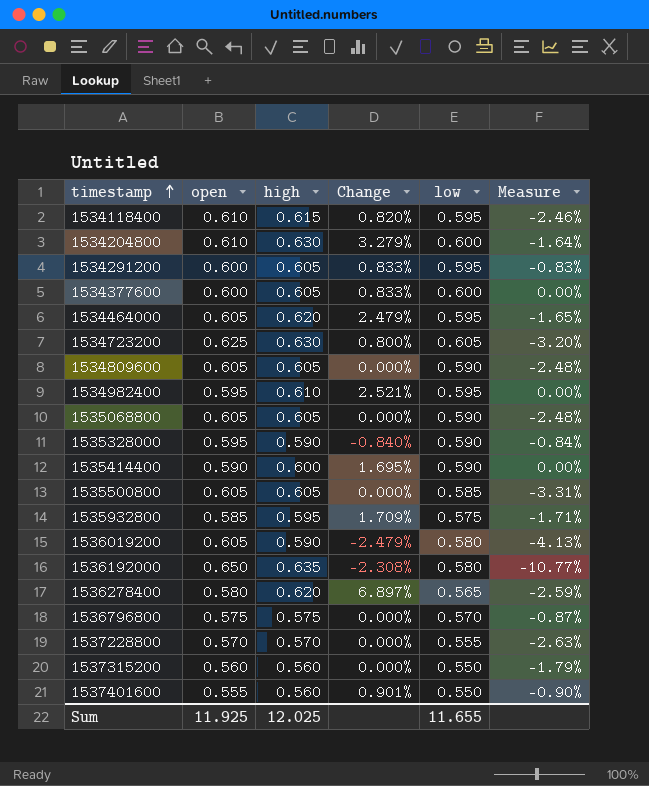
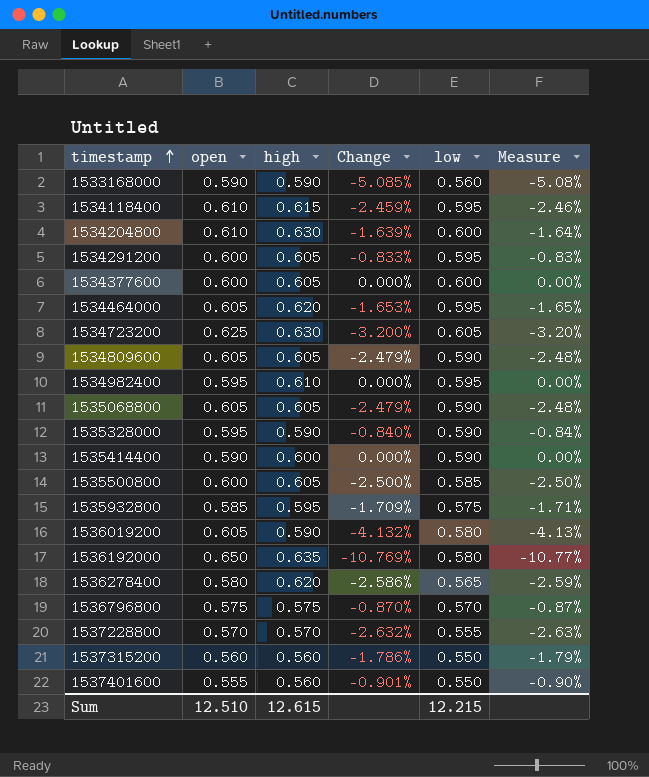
column Change | formula: ([high] - [open]) / [open] -> ([low] - [open]) / [open]
row 1533168000: none -> 0.590 | 0.590 | -5.085% | 0.560 | -5.08%
1535500800 | open: 0.605 -> 0.600
1535500800 | Measure: -3.31% -> -2.50%
Sum | open: 11.925 -> 12.510
Sum | high: 12.025 -> 12.615
Sum | low: 11.655 -> 12.215

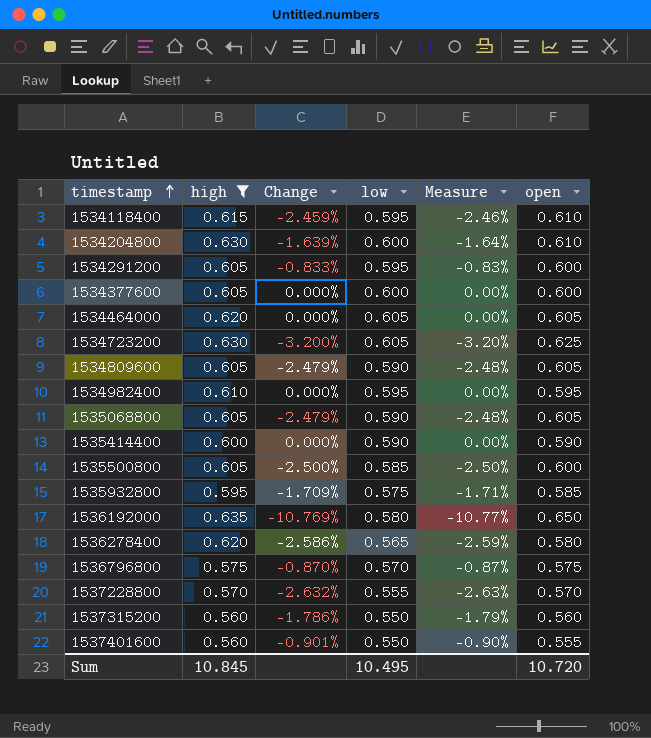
filter: none -> high != 0.590
column open | position: 2 -> 6
1534464000 | Change: -1.653% -> 0.000%
1534464000 | low: 0.595 -> 0.605
1534464000 | Measure: -1.65% -> 0.00%
Sum | high: 12.615 -> 10.845
Sum | low: 12.215 -> 10.495
Sum | open: 12.510 -> 10.720

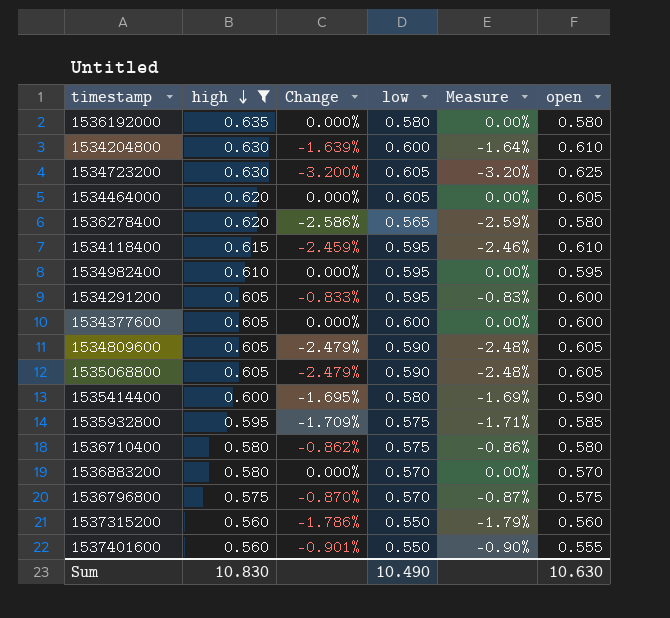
row order: timestamp ascending -> high descending
row 1535500800: 0.605 | -2.500% | 0.585 | -2.50% | 0.600 -> none
row 1537228800: 0.570 | -2.632% | 0.555 | -2.63% | 0.570 -> none
1536192000 | Change: -10.769% -> 0.000%
1536192000 | Measure: -10.77% -> 0.00%
1536192000 | open: 0.650 -> 0.580
1535414400 | Change: 0.000% -> -1.695%
1535414400 | low: 0.590 -> 0.580
1535414400 | Measure: 0.00% -> -1.69%
row 1536710400: none -> 0.580 | -0.862% | 0.575 | -0.86% | 0.580
row 1536883200: none -> 0.580 | 0.000% | 0.570 | 0.00% | 0.570
Sum | high: 10.845 -> 10.830
Sum | low: 10.495 -> 10.490
Sum | open: 10.720 -> 10.630

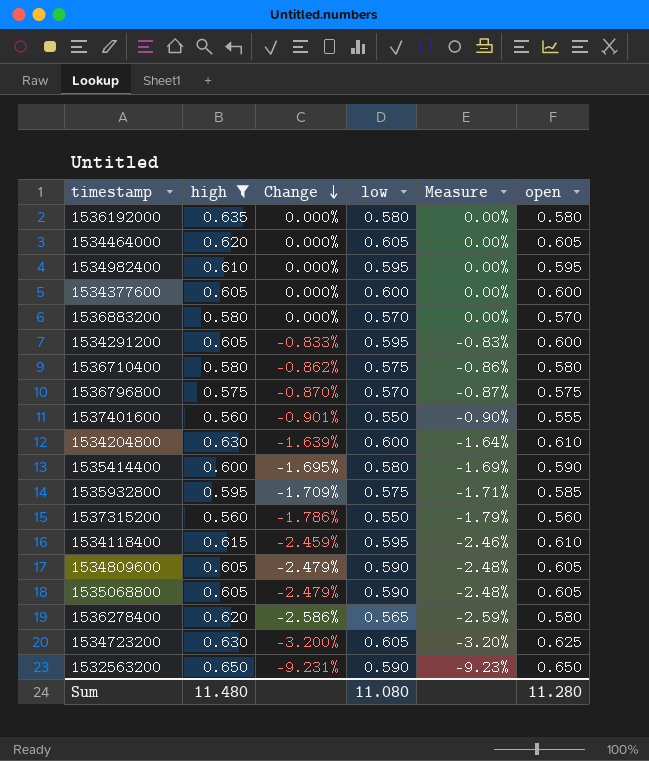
row order: high descending -> Change descending
row 1532563200: none -> 0.650 | -9.231% | 0.590 | -9.23% | 0.650
Sum | high: 10.830 -> 11.480
Sum | low: 10.490 -> 11.080
Sum | open: 10.630 -> 11.280

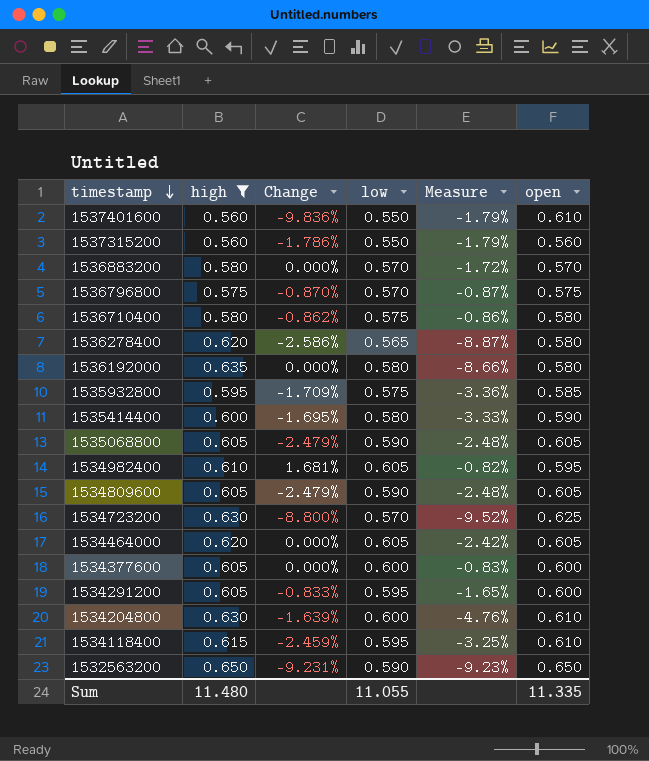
row order: Change descending -> timestamp descending
column Measure | formula: ([low] - [open]) / [open] -> ([low] - [high]) / [high]
1537401600 | Change: -0.901% -> -9.836%
1537401600 | open: 0.555 -> 0.610
1534982400 | Change: 0.000% -> 1.681%
1534982400 | low: 0.595 -> 0.605
1534723200 | Change: -3.200% -> -8.800%
1534723200 | low: 0.605 -> 0.570
Sum | low: 11.080 -> 11.055
Sum | open: 11.280 -> 11.335

